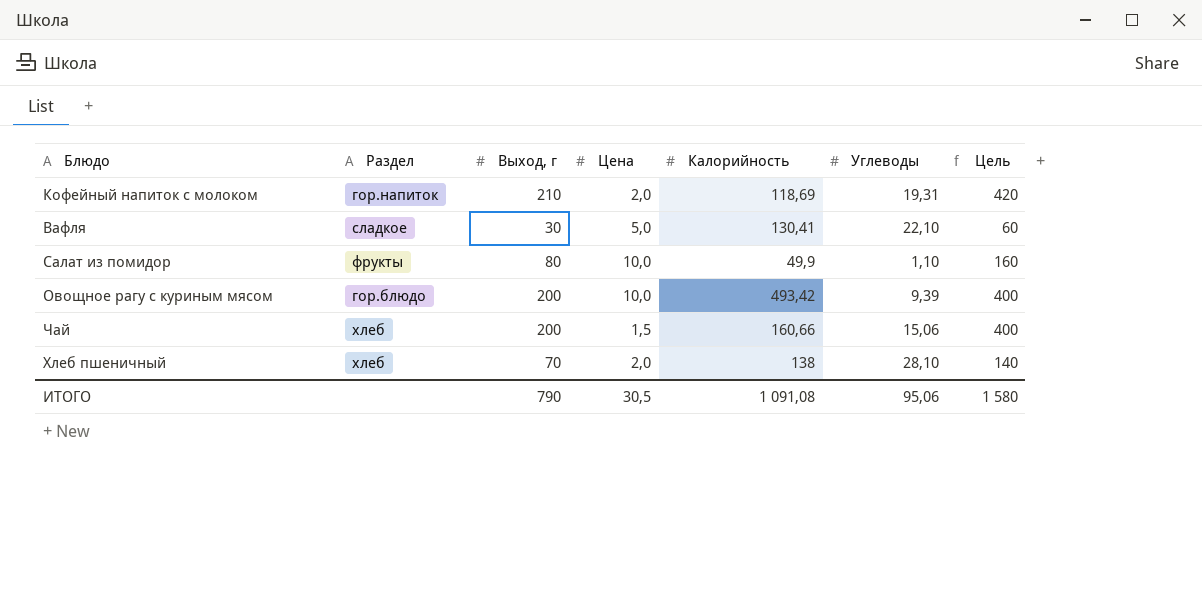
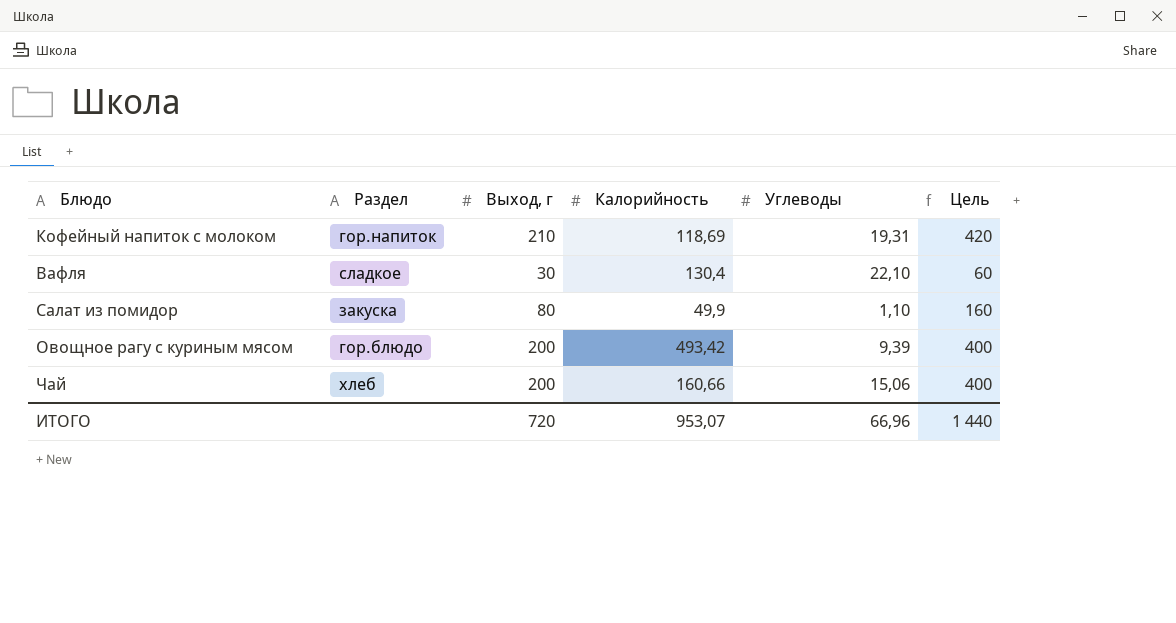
column Цена | position: 4 -> none
row Хлеб пшеничный: хлеб | 70 | 2,0 | 138 | 28,10 | 140 -> none
Вафля | Калорийность: 130,41 -> 130,4
Салат из помидор | Раздел: фрукты -> закуска
ИТОГО | Выход, г: 790 -> 720
ИТОГО | Калорийность: 1 091,08 -> 953,07
ИТОГО | Углеводы: 95,06 -> 66,96
ИТОГО | Цель: 1 580 -> 1 440

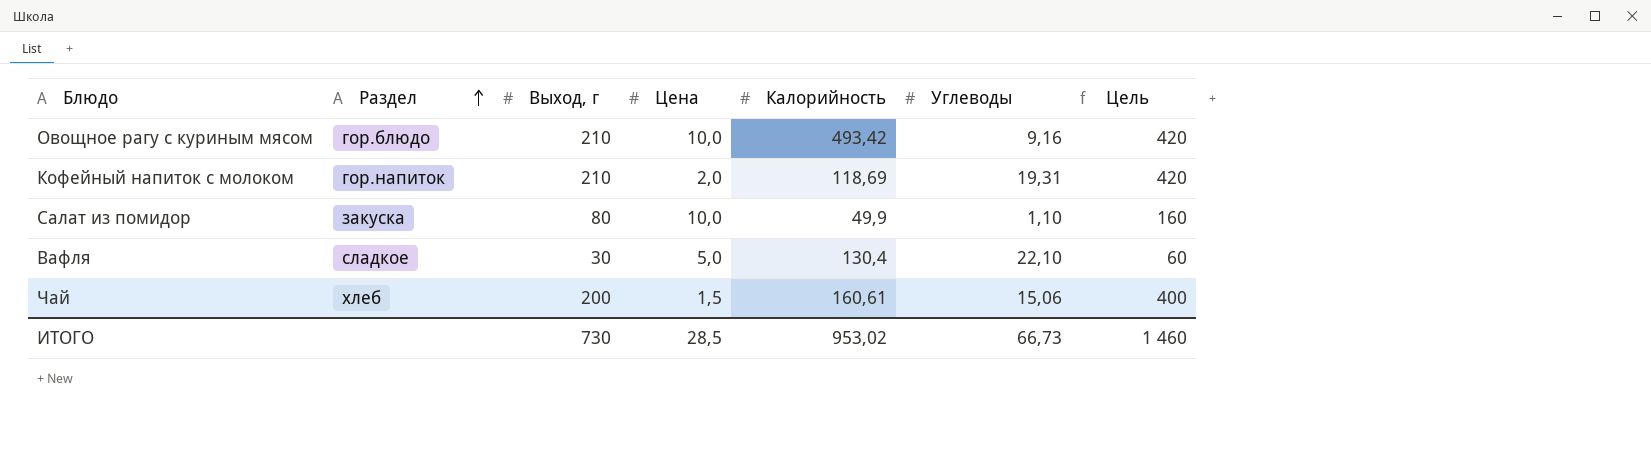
row order: none -> Раздел ascending
column Цена | position: none -> 4
Овощное рагу с куриным мясом | Выход, г: 200 -> 210
Овощное рагу с куриным мясом | Углеводы: 9,39 -> 9,16
Овощное рагу с куриным мясом | Цель: 400 -> 420
Чай | Калорийность: 160,66 -> 160,61
ИТОГО | Выход, г: 720 -> 730
ИТОГО | Калорийность: 953,07 -> 953,02
ИТОГО | Углеводы: 66,96 -> 66,73
ИТОГО | Цель: 1 440 -> 1 460

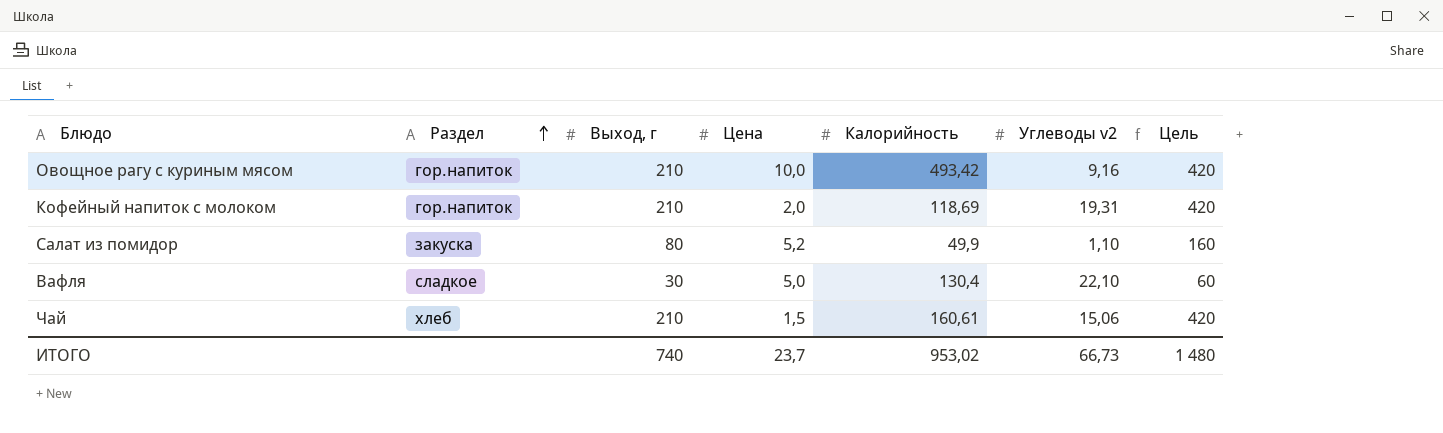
column name: Углеводы -> Углеводы v2
Овощное рагу с куриным мясом | Раздел: гор.блюдо -> гор.напиток
Салат из помидор | Цена: 10,0 -> 5,2
Чай | Выход, г: 200 -> 210
Чай | Цель: 400 -> 420
ИТОГО | Выход, г: 730 -> 740
ИТОГО | Цена: 28,5 -> 23,7
ИТОГО | Цель: 1 460 -> 1 480

